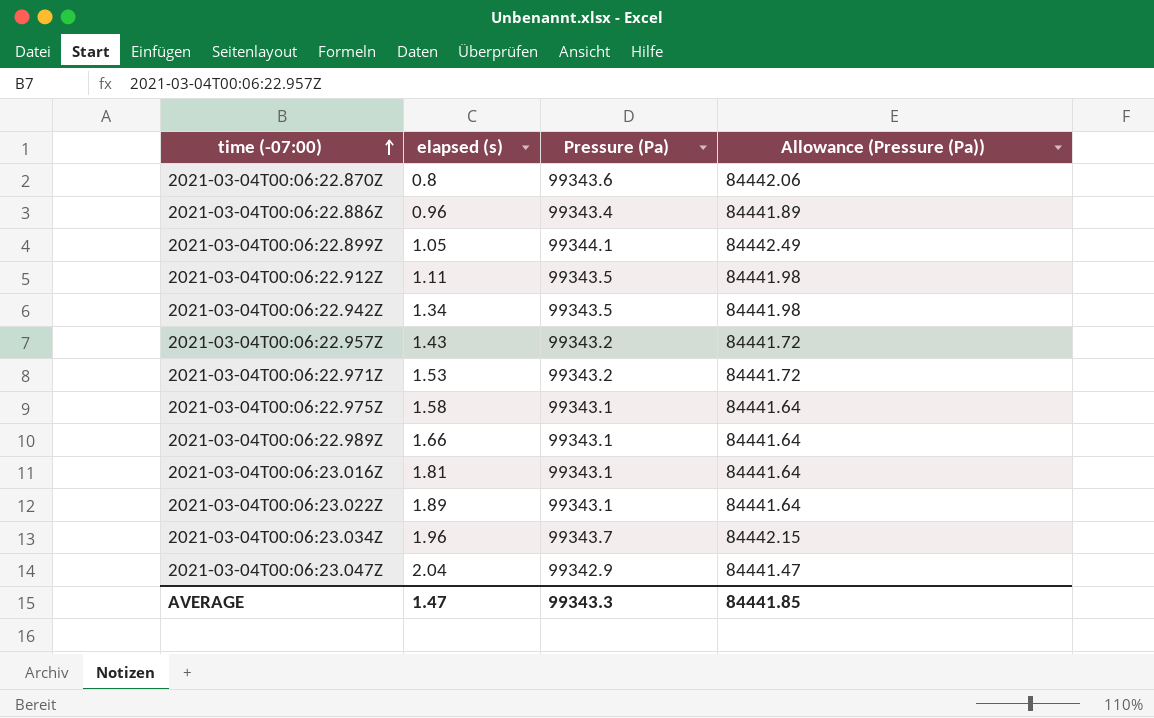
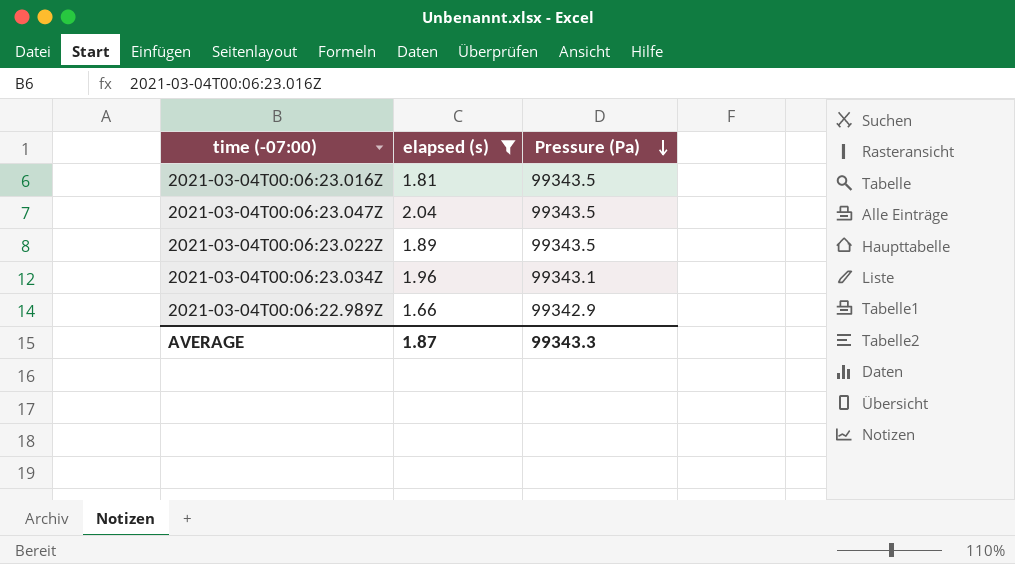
filter: none -> elapsed (s) >= 1.66
row order: time (-07:00) ascending -> Pressure (Pa) descending
column Allowance (Pressure (Pa)) | formula: [Pressure (Pa)] * 0.85 -> none
2021-03-04T00:06:23.016Z | Pressure (Pa): 99343.1 -> 99343.5
2021-03-04T00:06:23.047Z | Pressure (Pa): 99342.9 -> 99343.5
2021-03-04T00:06:23.022Z | Pressure (Pa): 99343.1 -> 99343.5
2021-03-04T00:06:23.034Z | Pressure (Pa): 99343.7 -> 99343.1
2021-03-04T00:06:22.989Z | Pressure (Pa): 99343.1 -> 99342.9
AVERAGE | elapsed (s): 1.47 -> 1.87

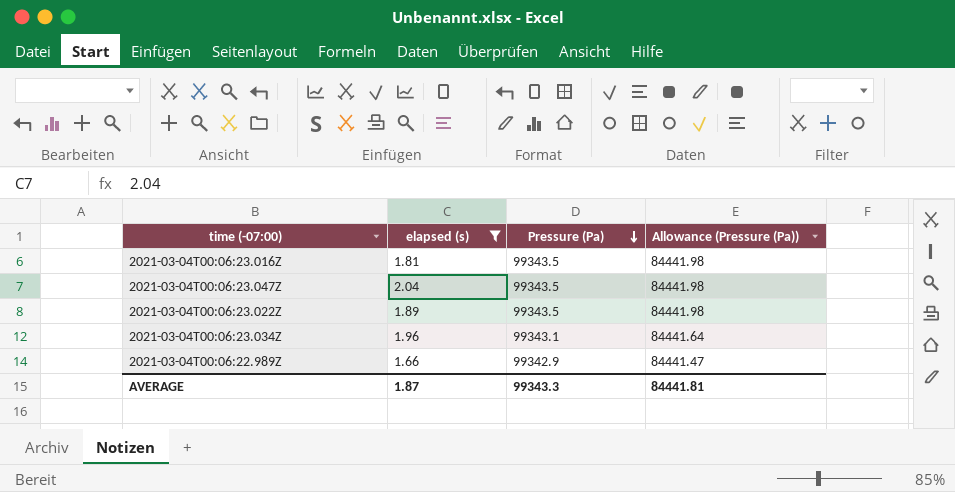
column Allowance (Pressure (Pa)) | formula: none -> [Pressure (Pa)] * 0.85

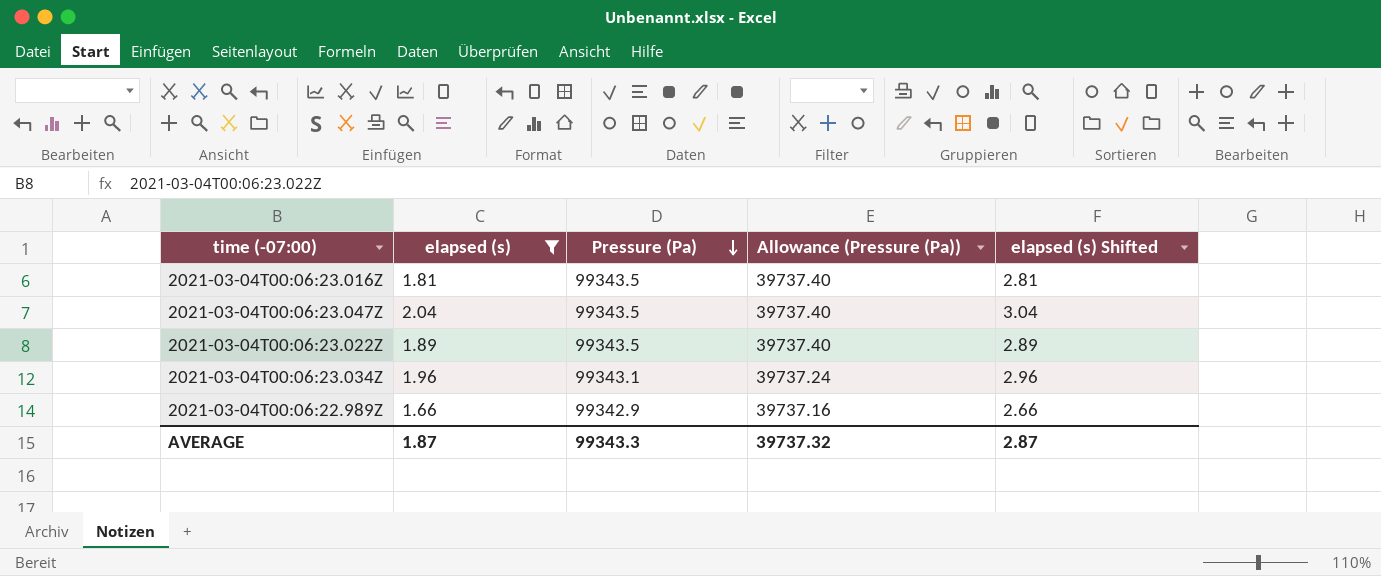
column Allowance (Pressure (Pa)) | formula: [Pressure (Pa)] * 0.85 -> [Pressure (Pa)] * 0.4
column elapsed (s) Shifted | formula: none -> [elapsed (s)] + 1
AVERAGE | Allowance (Pressure (Pa)): 84441.81 -> 39737.32

